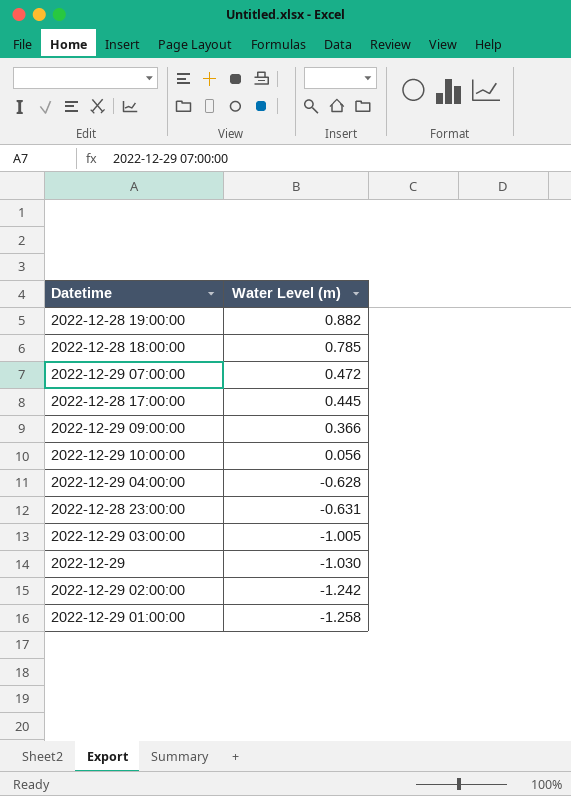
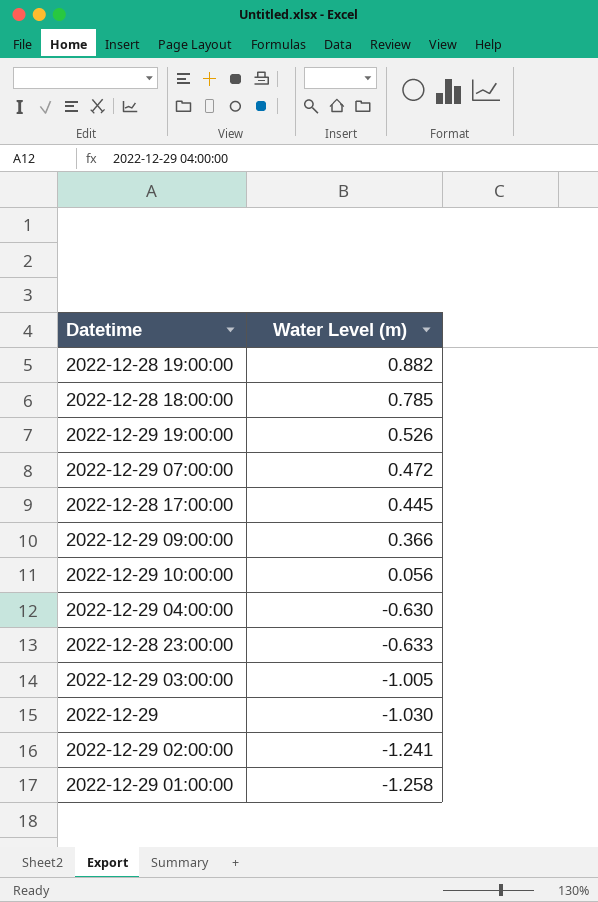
row 2022-12-29 19:00:00: none -> 0.526
2022-12-29 04:00:00 | Water Level (m): -0.628 -> -0.630
2022-12-28 23:00:00 | Water Level (m): -0.631 -> -0.633
2022-12-29 02:00:00 | Water Level (m): -1.242 -> -1.241

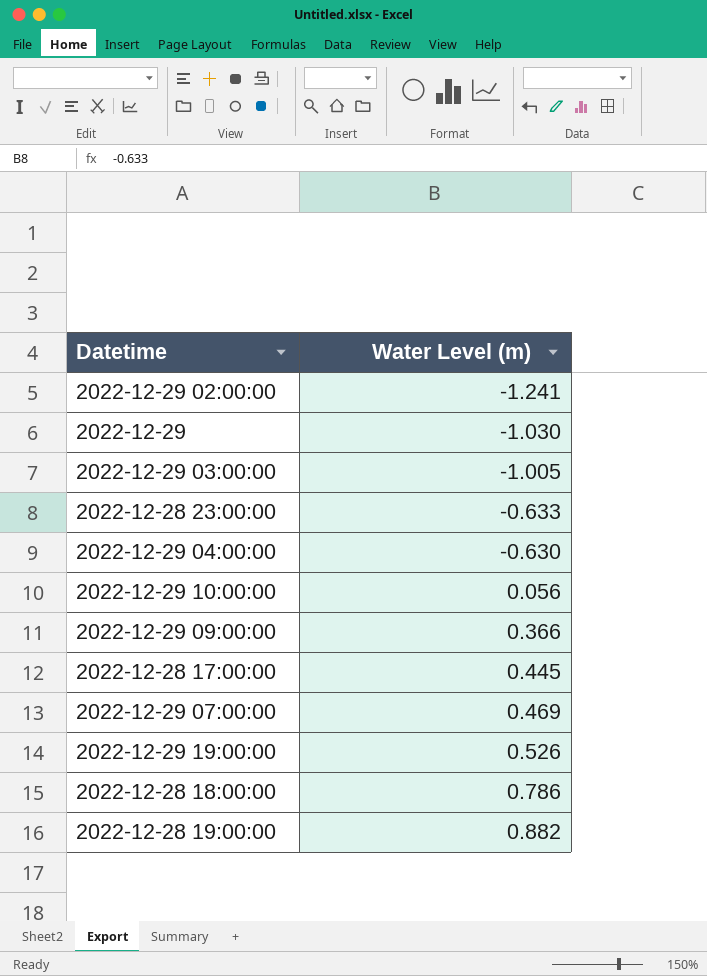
row order: Water Level (m) descending -> Water Level (m) ascending
row 2022-12-29 01:00:00: -1.258 -> none
2022-12-29 07:00:00 | Water Level (m): 0.472 -> 0.469
2022-12-28 18:00:00 | Water Level (m): 0.785 -> 0.786

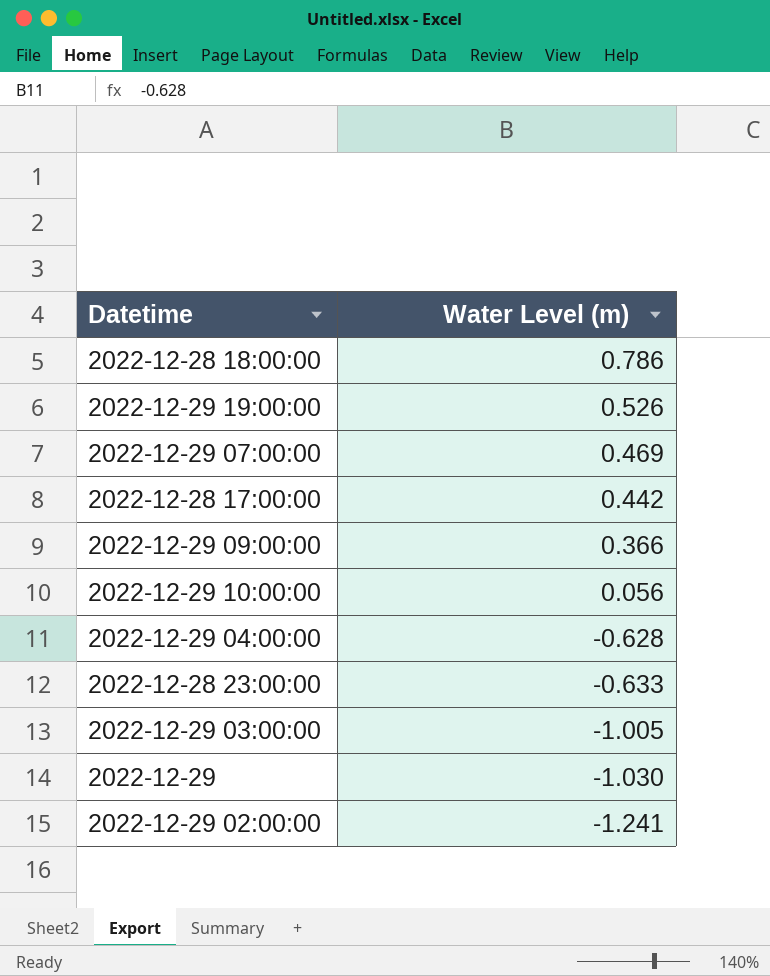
row order: Water Level (m) ascending -> Water Level (m) descending
row 2022-12-28 19:00:00: 0.882 -> none
2022-12-28 17:00:00 | Water Level (m): 0.445 -> 0.442
2022-12-29 04:00:00 | Water Level (m): -0.630 -> -0.628

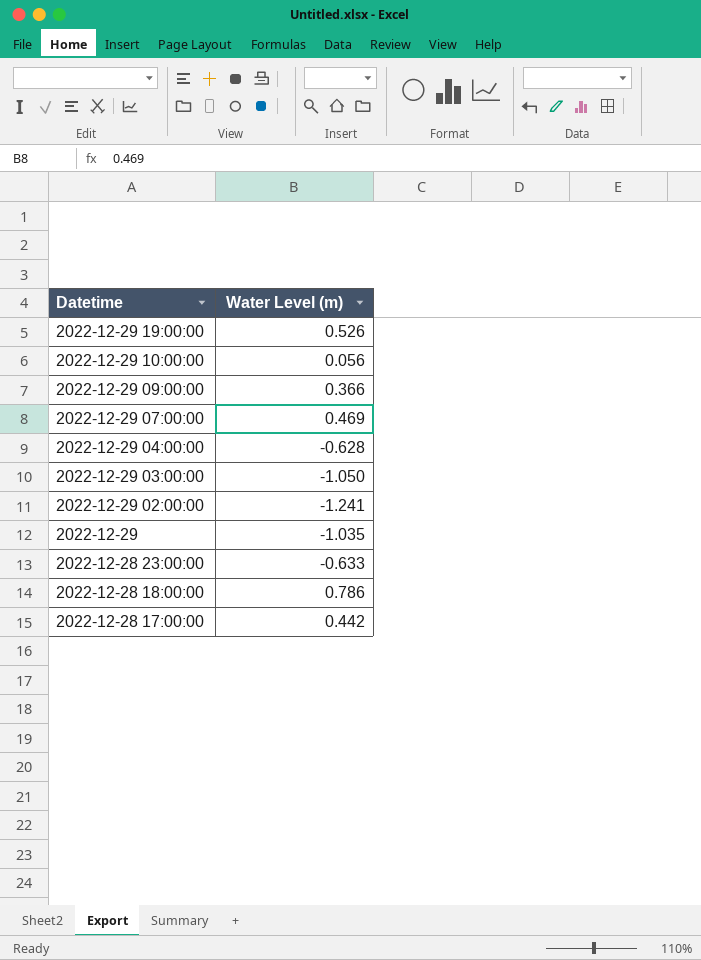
row order: Water Level (m) descending -> Datetime descending
2022-12-29 03:00:00 | Water Level (m): -1.005 -> -1.050
2022-12-29 | Water Level (m): -1.030 -> -1.035

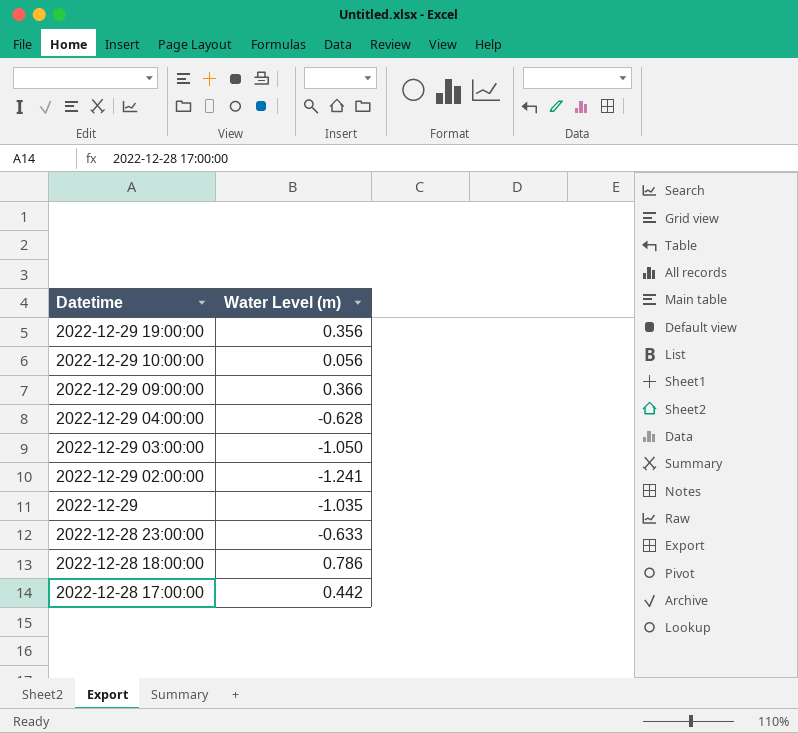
row 2022-12-29 07:00:00: 0.469 -> none
2022-12-29 19:00:00 | Water Level (m): 0.526 -> 0.356

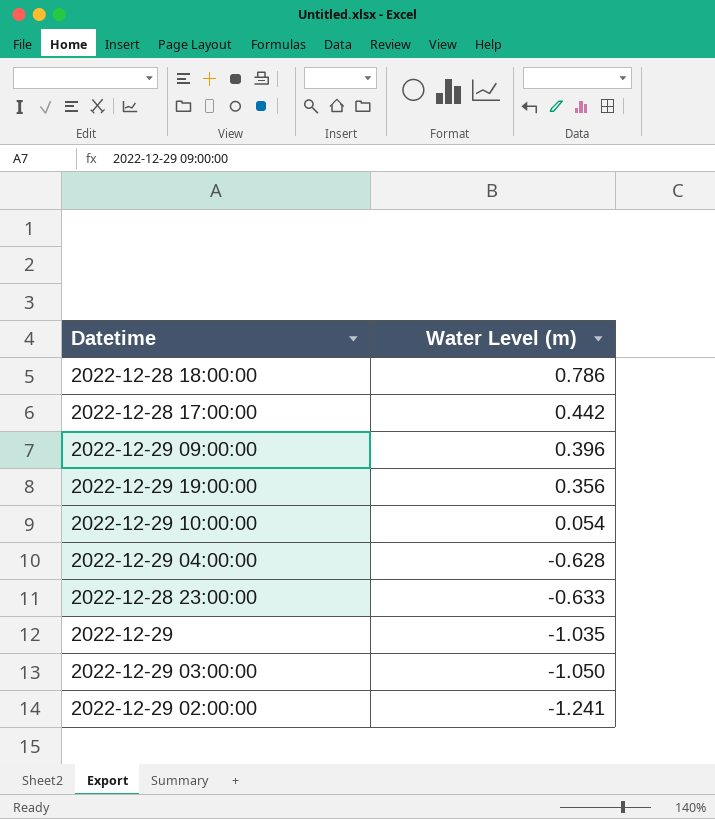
row order: Datetime descending -> Water Level (m) descending
2022-12-29 09:00:00 | Water Level (m): 0.366 -> 0.396
2022-12-29 10:00:00 | Water Level (m): 0.056 -> 0.054

